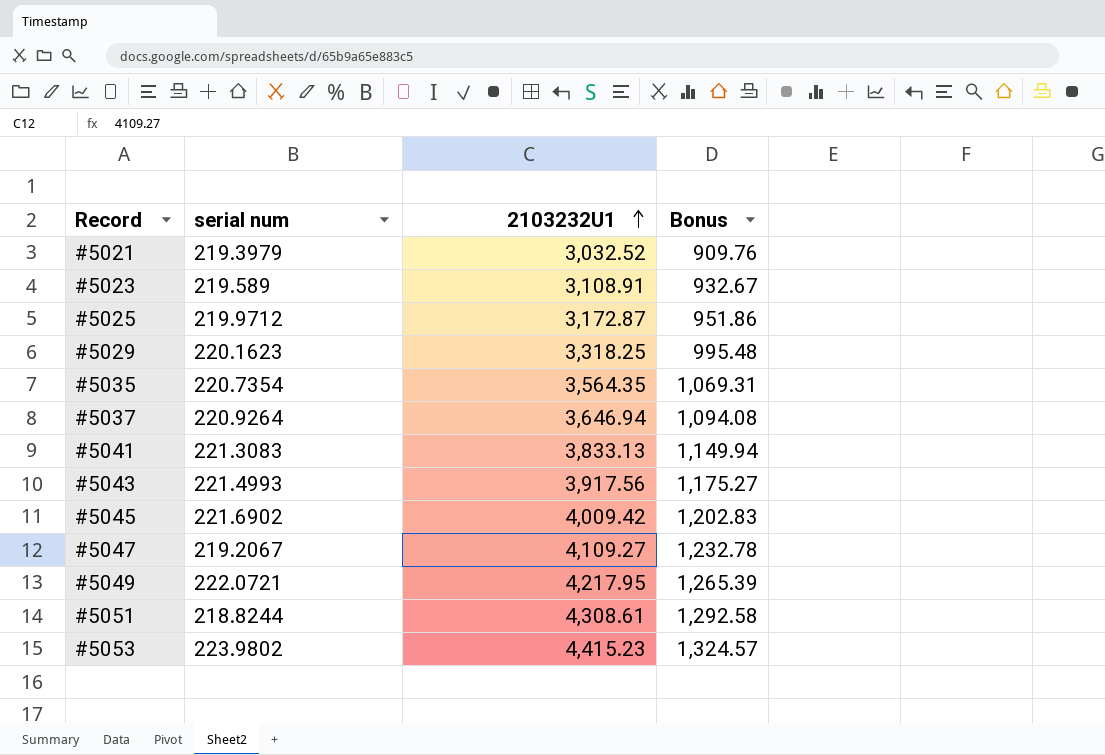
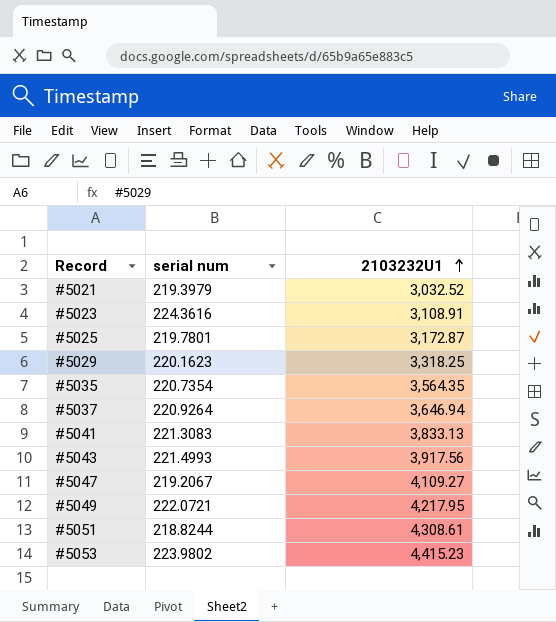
column Bonus | formula: [2103232U1] * 0.3 -> none
row #5045: 221.6902 | 4,009.42 | 1,202.83 -> none
#5023 | serial num: 219.589 -> 224.3616
#5025 | serial num: 219.9712 -> 219.7801

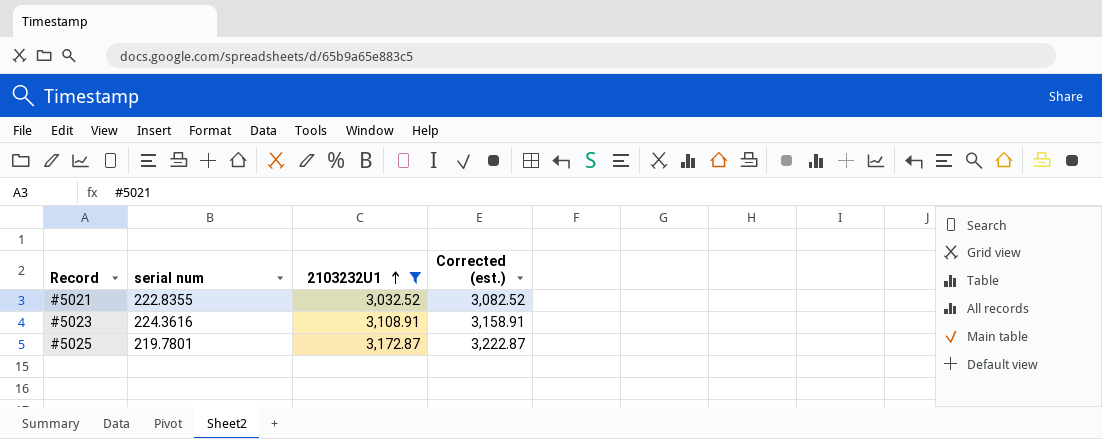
filter: none -> 2103232U1 <= 3,172.87
column Corrected (est.) | formula: none -> [2103232U1] + 50
#5021 | serial num: 219.3979 -> 222.8355

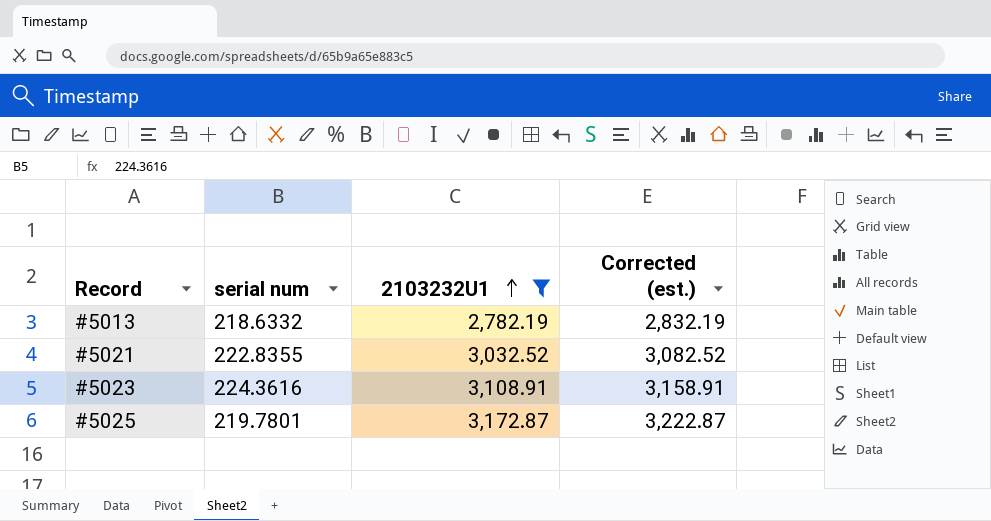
row #5013: none -> 218.6332 | 2,782.19 | 2,832.19

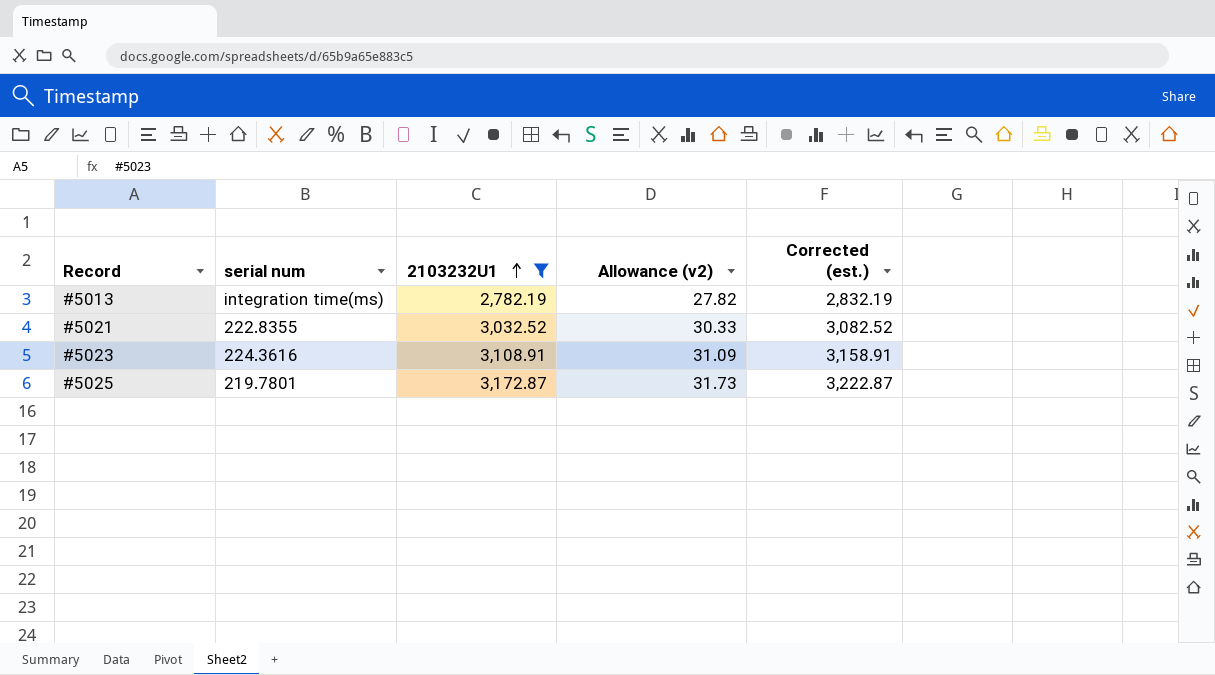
column Allowance (v2) | formula: none -> [2103232U1] * 0.01
#5013 | serial num: 218.6332 -> integration time(ms)

